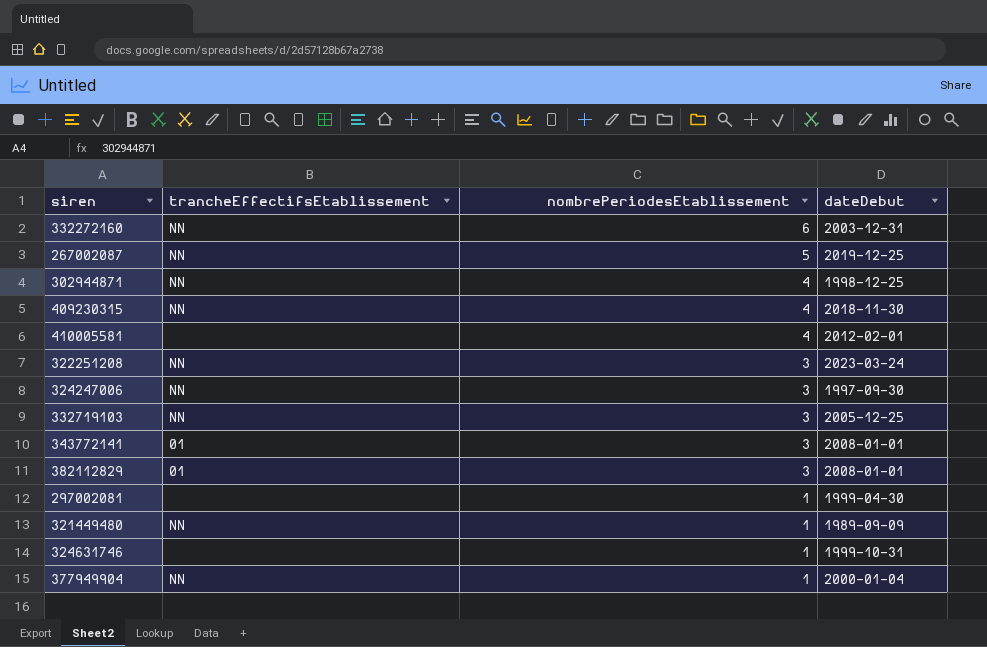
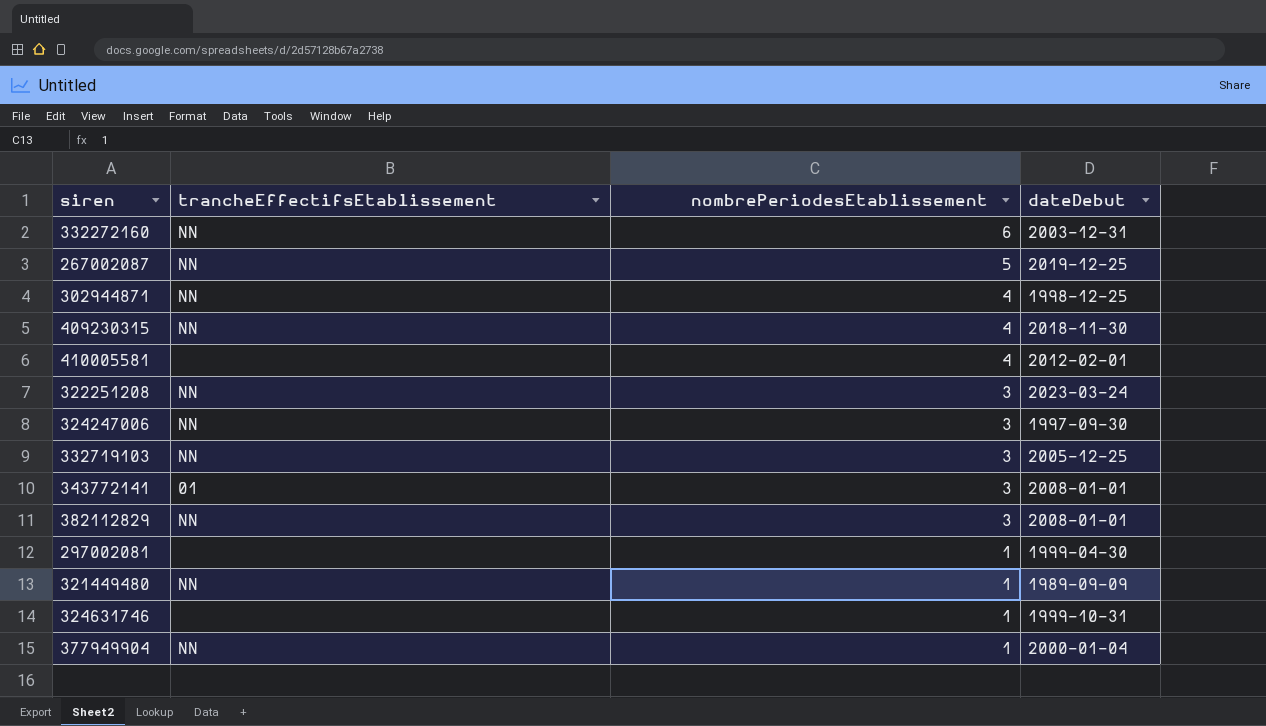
382112829 | trancheEffectifsEtablissement: 01 -> NN

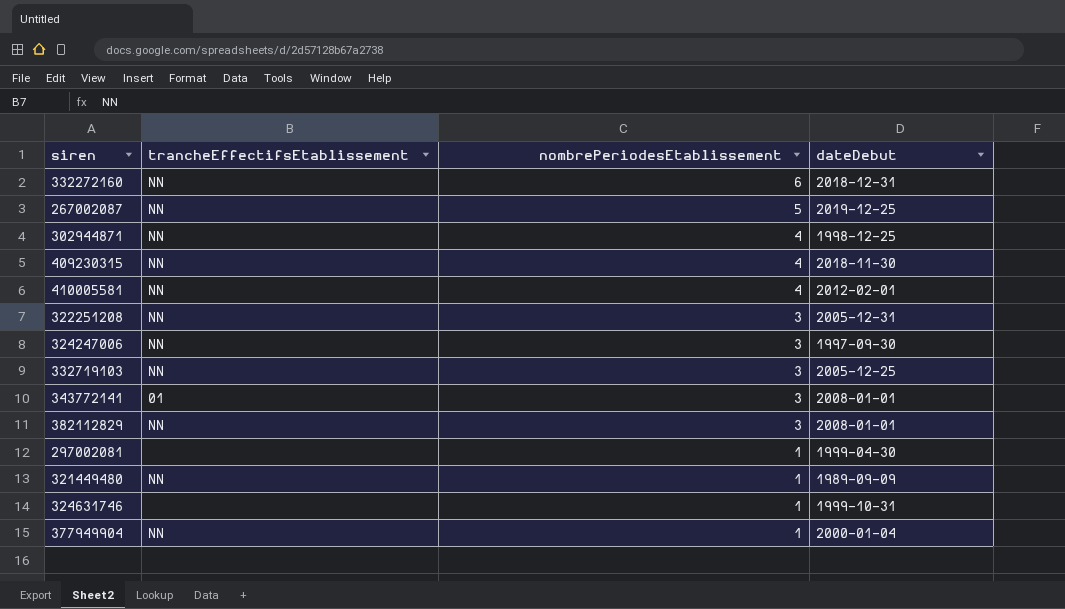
332272160 | dateDebut: 2003-12-31 -> 2018-12-31
410005581 | trancheEffectifsEtablissement: none -> NN
322251208 | dateDebut: 2023-03-24 -> 2005-12-31

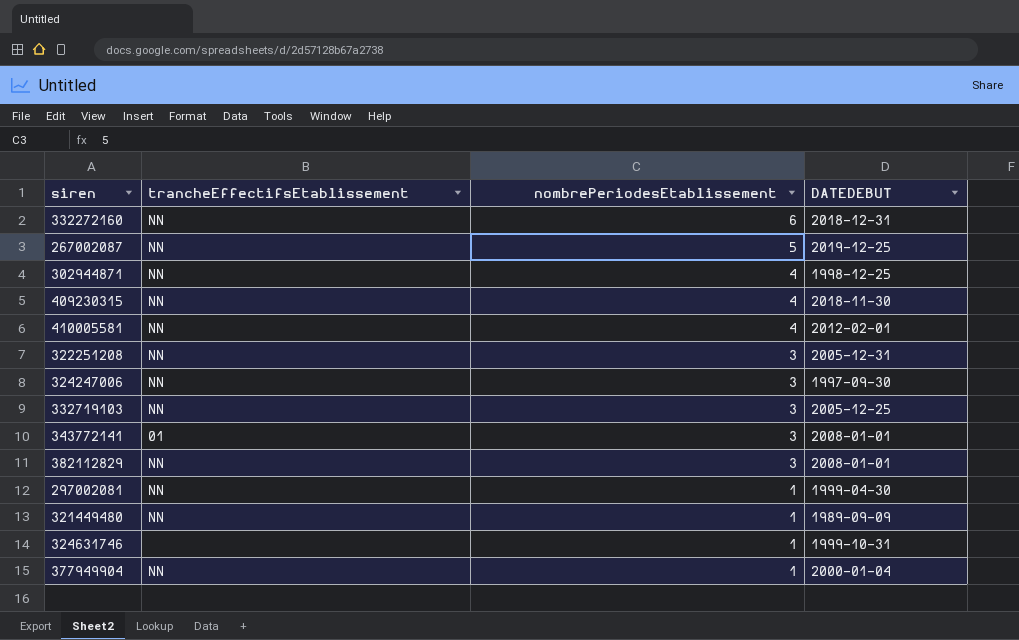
column name: dateDebut -> DATEDEBUT
297002081 | trancheEffectifsEtablissement: none -> NN

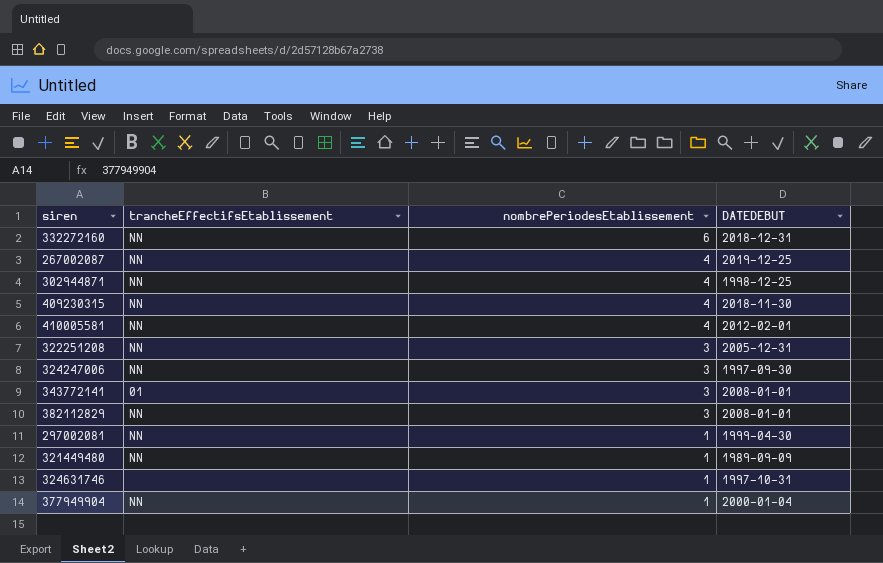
row 332719103: NN | 3 | 2005-12-25 -> none
267002087 | nombrePeriodesEtablissement: 5 -> 4
324631746 | DATEDEBUT: 1999-10-31 -> 1997-10-31

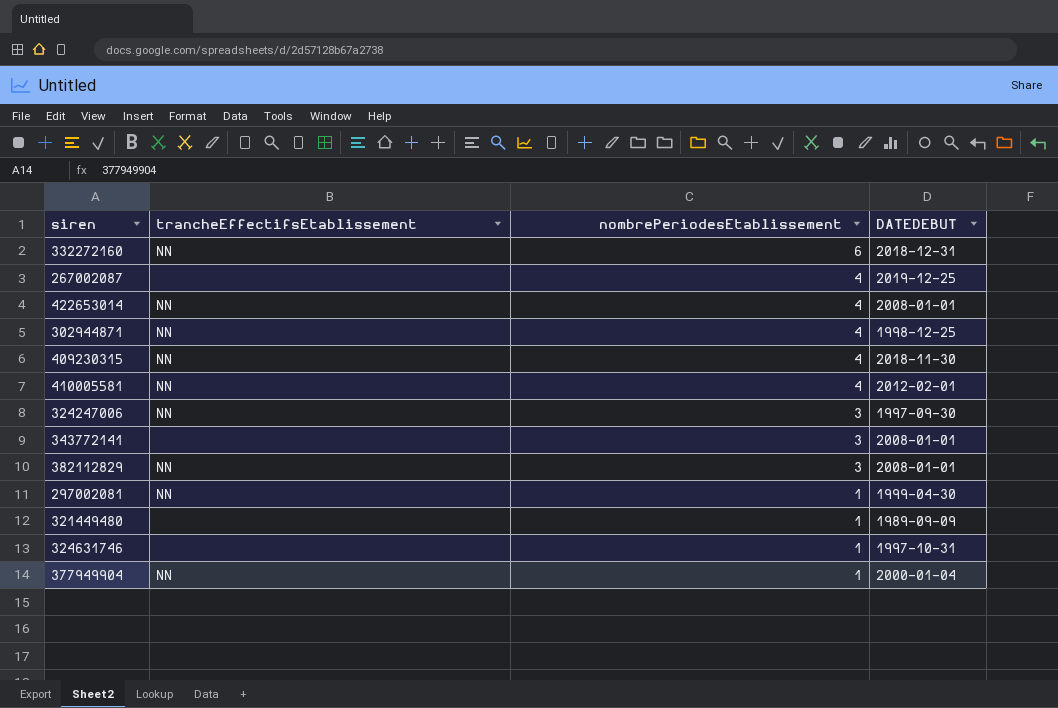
row 322251208: NN | 3 | 2005-12-31 -> none
267002087 | trancheEffectifsEtablissement: NN -> none
row 422653014: none -> NN | 4 | 2008-01-01
343772141 | trancheEffectifsEtablissement: 01 -> none
321449480 | trancheEffectifsEtablissement: NN -> none

